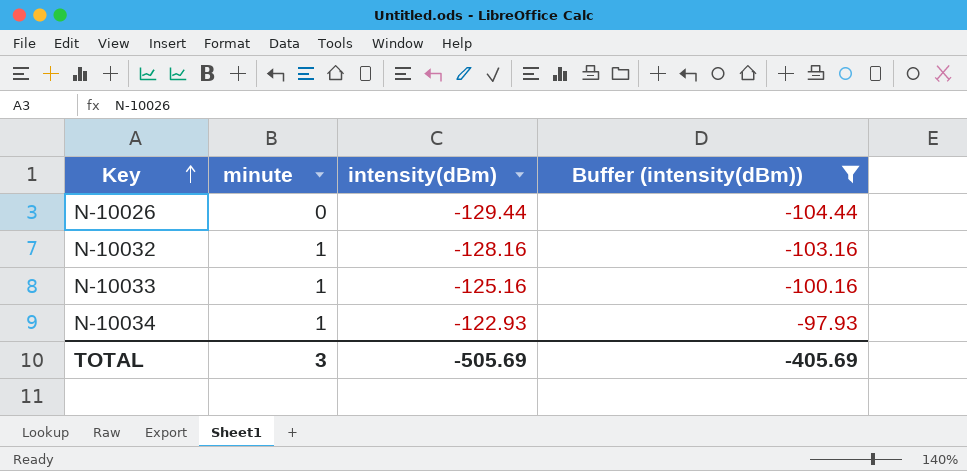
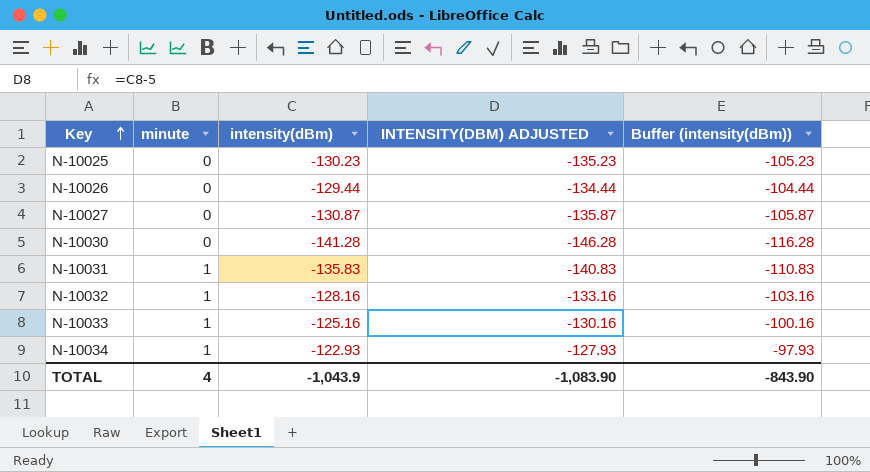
filter: Buffer (intensity(dBm)) >= -104.44 -> none
column INTENSITY(DBM) ADJUSTED | formula: none -> [intensity(dBm)] - 5
TOTAL | minute: 3 -> 4
TOTAL | intensity(dBm): -505.69 -> -1,043.9
TOTAL | Buffer (intensity(dBm)): -405.69 -> -843.90

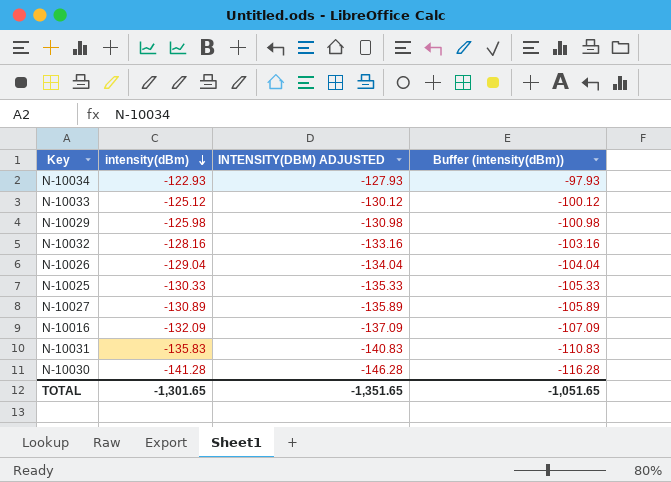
row order: Key ascending -> intensity(dBm) descending
column minute | position: 2 -> none
N-10033 | intensity(dBm): -125.16 -> -125.12
N-10033 | INTENSITY(DBM) ADJUSTED: -130.16 -> -130.12
N-10033 | Buffer (intensity(dBm)): -100.16 -> -100.12
row N-10029: none -> -125.98 | -130.98 | -100.98
N-10026 | intensity(dBm): -129.44 -> -129.04
N-10026 | INTENSITY(DBM) ADJUSTED: -134.44 -> -134.04
N-10026 | Buffer (intensity(dBm)): -104.44 -> -104.04
N-10025 | intensity(dBm): -130.23 -> -130.33
N-10025 | INTENSITY(DBM) ADJUSTED: -135.23 -> -135.33
N-10025 | Buffer (intensity(dBm)): -105.23 -> -105.33
N-10027 | intensity(dBm): -130.87 -> -130.89
N-10027 | INTENSITY(DBM) ADJUSTED: -135.87 -> -135.89
N-10027 | Buffer (intensity(dBm)): -105.87 -> -105.89
row N-10016: none -> -132.09 | -137.09 | -107.09
TOTAL | intensity(dBm): -1,043.9 -> -1,301.65
TOTAL | INTENSITY(DBM) ADJUSTED: -1,083.90 -> -1,351.65
TOTAL | Buffer (intensity(dBm)): -843.90 -> -1,051.65

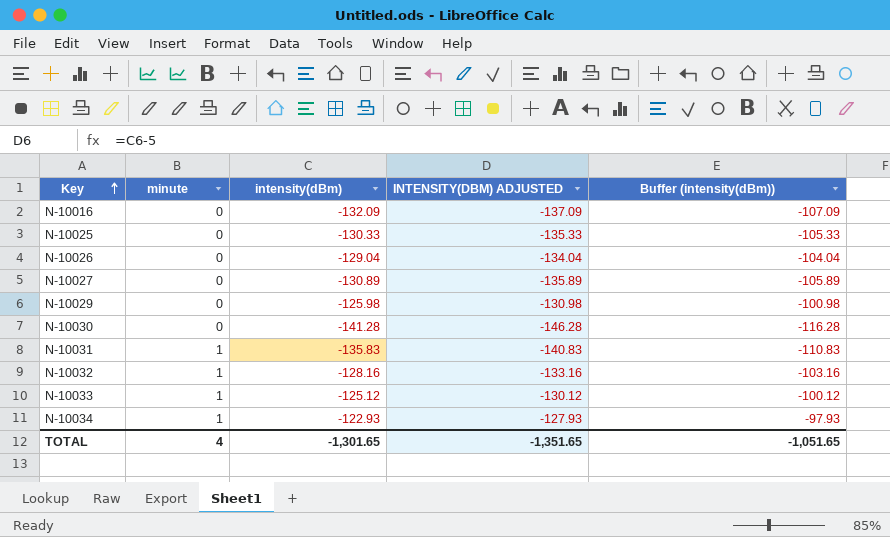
row order: intensity(dBm) descending -> Key ascending
column minute | position: none -> 2

